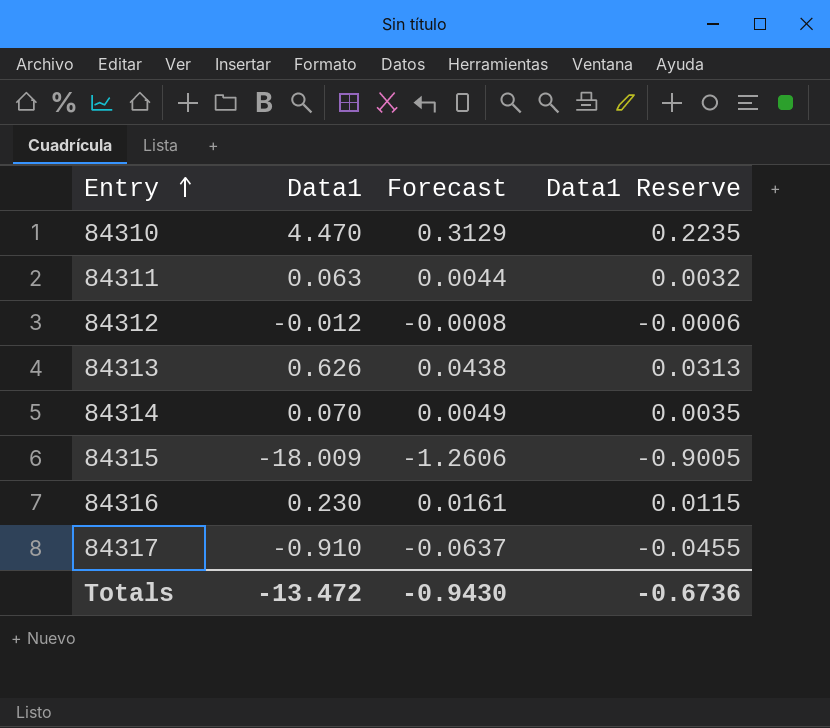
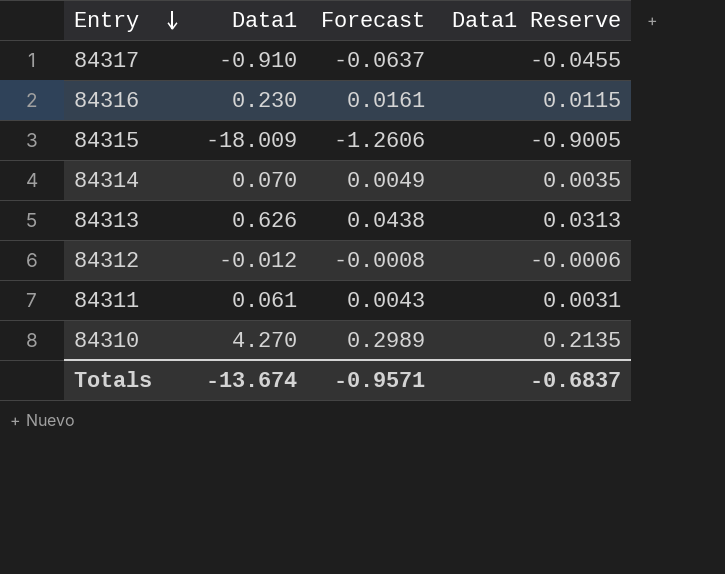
row order: Entry ascending -> Entry descending
84311 | Data1: 0.063 -> 0.061
84311 | Forecast: 0.0044 -> 0.0043
84311 | Data1 Reserve: 0.0032 -> 0.0031
84310 | Data1: 4.470 -> 4.270
84310 | Forecast: 0.3129 -> 0.2989
84310 | Data1 Reserve: 0.2235 -> 0.2135
Totals | Data1: -13.472 -> -13.674
Totals | Forecast: -0.9430 -> -0.9571
Totals | Data1 Reserve: -0.6736 -> -0.6837

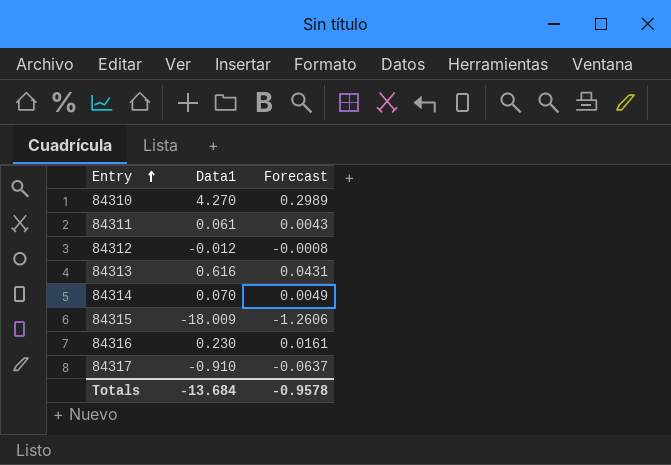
row order: Entry descending -> Entry ascending
column Data1 Reserve | formula: [Data1] * 0.05 -> none
84313 | Data1: 0.626 -> 0.616
84313 | Forecast: 0.0438 -> 0.0431
Totals | Data1: -13.674 -> -13.684
Totals | Forecast: -0.9571 -> -0.9578

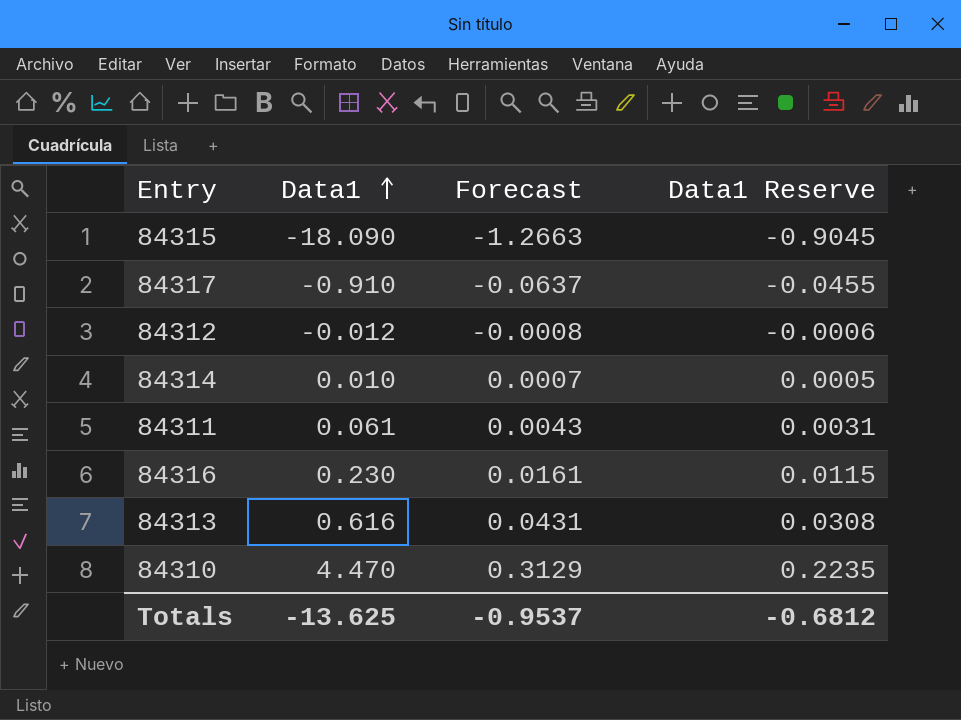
row order: Entry ascending -> Data1 ascending
column Data1 Reserve | formula: none -> [Data1] * 0.05
84315 | Data1: -18.009 -> -18.090
84315 | Forecast: -1.2606 -> -1.2663
84314 | Data1: 0.070 -> 0.010
84314 | Forecast: 0.0049 -> 0.0007
84310 | Data1: 4.270 -> 4.470
84310 | Forecast: 0.2989 -> 0.3129
Totals | Data1: -13.684 -> -13.625
Totals | Forecast: -0.9578 -> -0.9537

